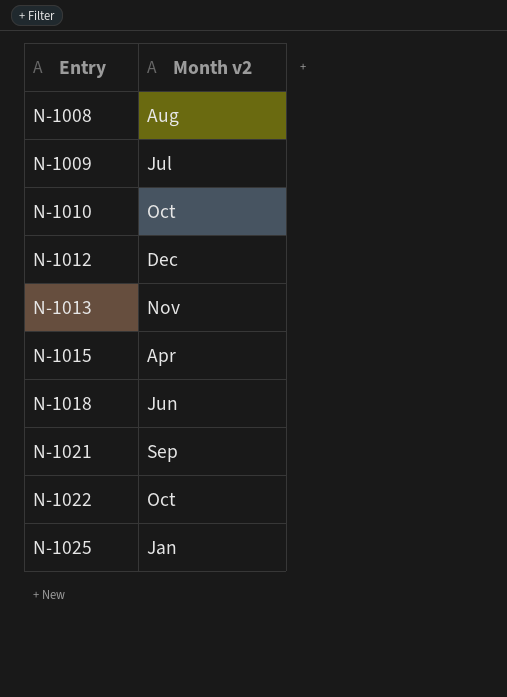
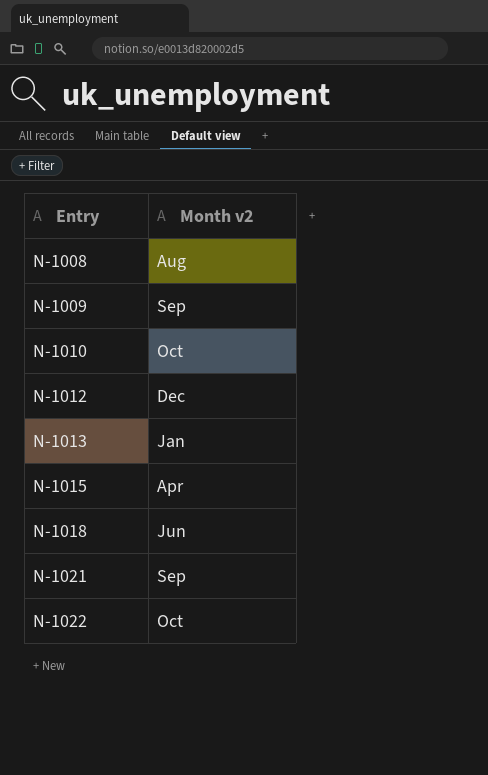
row N-1025: Jan -> none
N-1009 | Month v2: Jul -> Sep
N-1013 | Month v2: Nov -> Jan

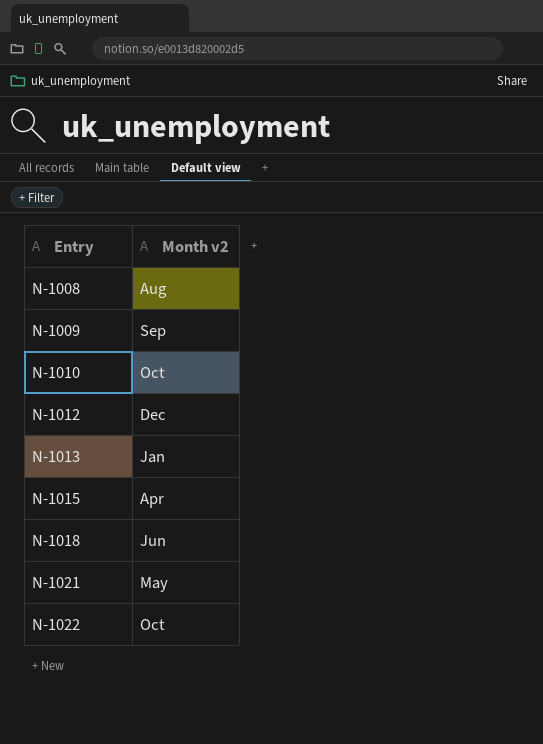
N-1021 | Month v2: Sep -> May

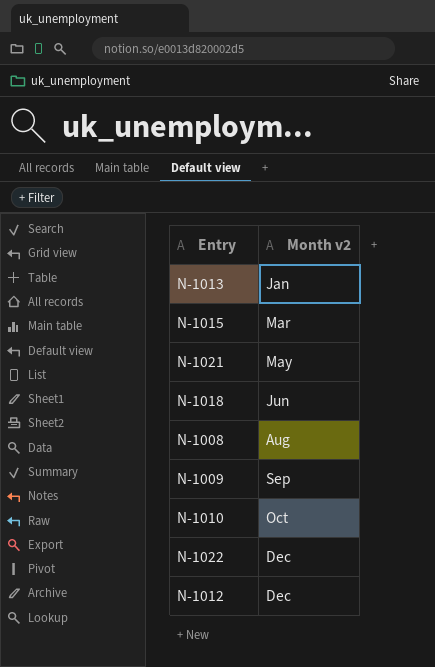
row order: Entry ascending -> Month v2 ascending
N-1015 | Month v2: Apr -> Mar
N-1022 | Month v2: Oct -> Dec

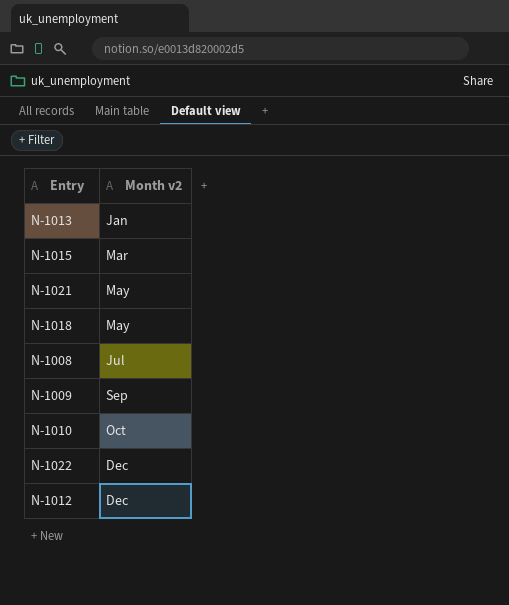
N-1018 | Month v2: Jun -> May
N-1008 | Month v2: Aug -> Jul

